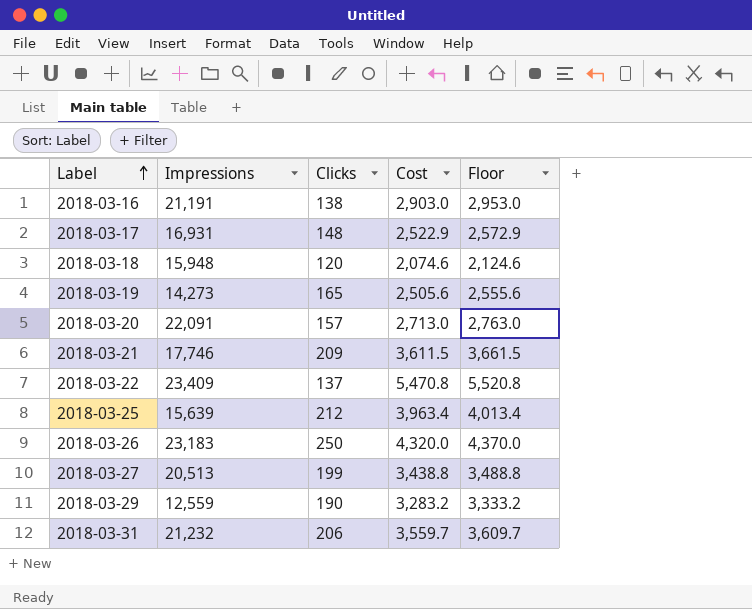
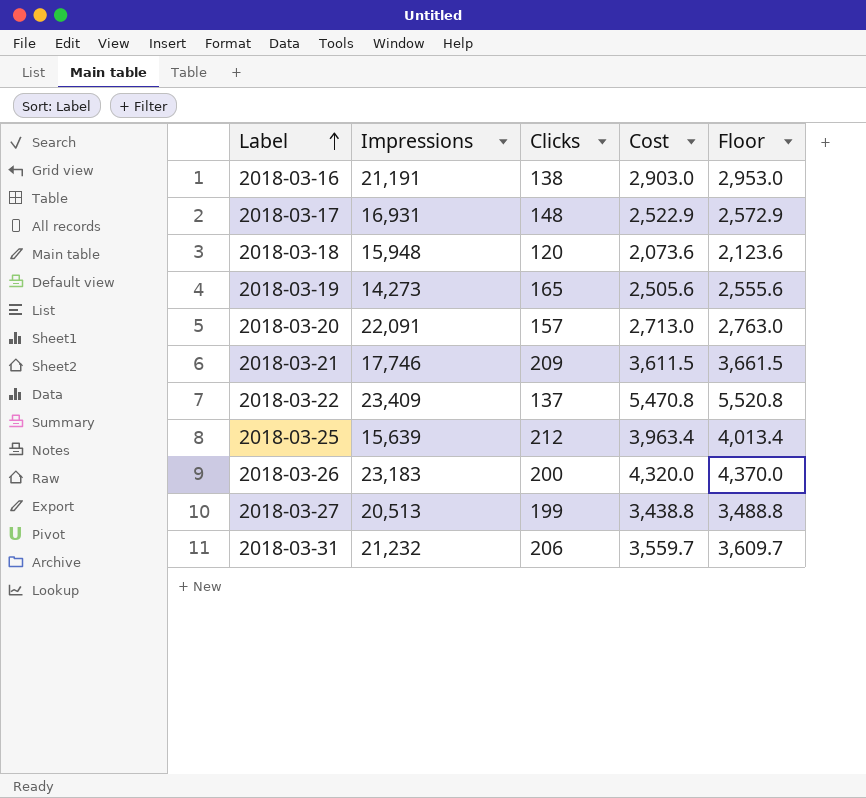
row 2018-03-29: 12,559 | 190 | 3,283.2 | 3,333.2 -> none
2018-03-18 | Cost: 2,074.6 -> 2,073.6
2018-03-18 | Floor: 2,124.6 -> 2,123.6
2018-03-26 | Clicks: 250 -> 200

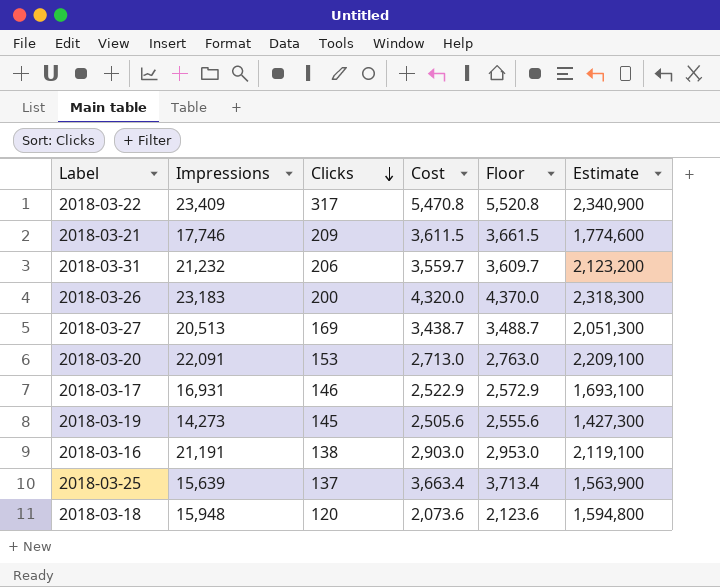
row order: Label ascending -> Clicks descending
column Estimate | formula: none -> [Impressions] * 100
2018-03-22 | Clicks: 137 -> 317
2018-03-27 | Clicks: 199 -> 169
2018-03-27 | Cost: 3,438.8 -> 3,438.7
2018-03-27 | Floor: 3,488.8 -> 3,488.7
2018-03-20 | Clicks: 157 -> 153
2018-03-17 | Clicks: 148 -> 146
2018-03-19 | Clicks: 165 -> 145
2018-03-25 | Clicks: 212 -> 137
2018-03-25 | Cost: 3,963.4 -> 3,663.4
2018-03-25 | Floor: 4,013.4 -> 3,713.4

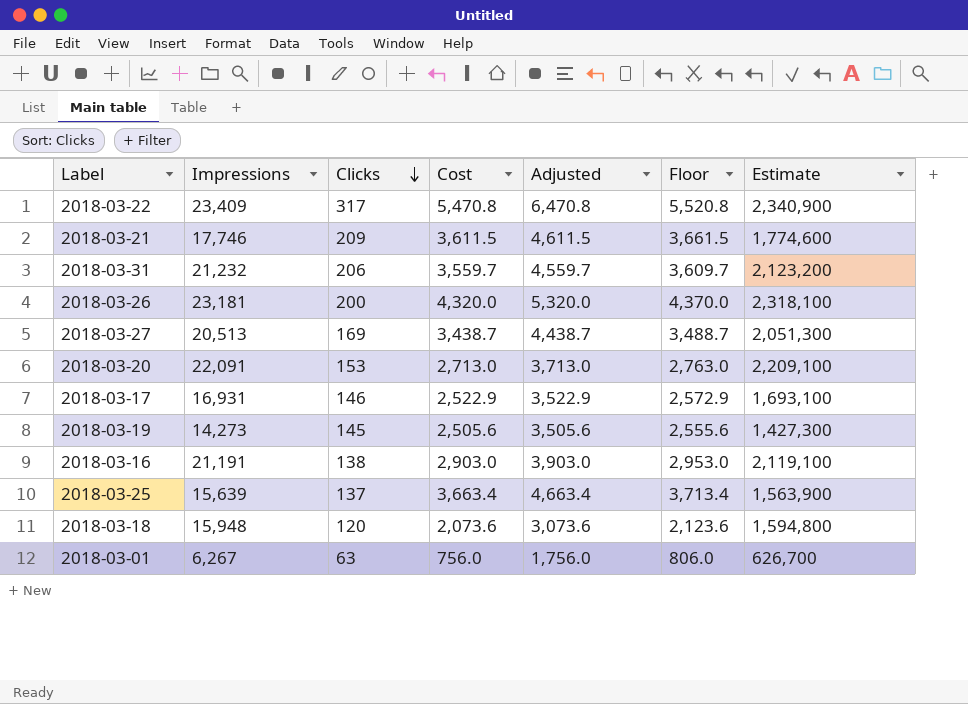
column Adjusted | formula: none -> [Cost] + 1000
2018-03-26 | Impressions: 23,183 -> 23,181
2018-03-26 | Estimate: 2,318,300 -> 2,318,100
row 2018-03-01: none -> 6,267 | 63 | 756.0 | 1,756.0 | 806.0 | 626,700

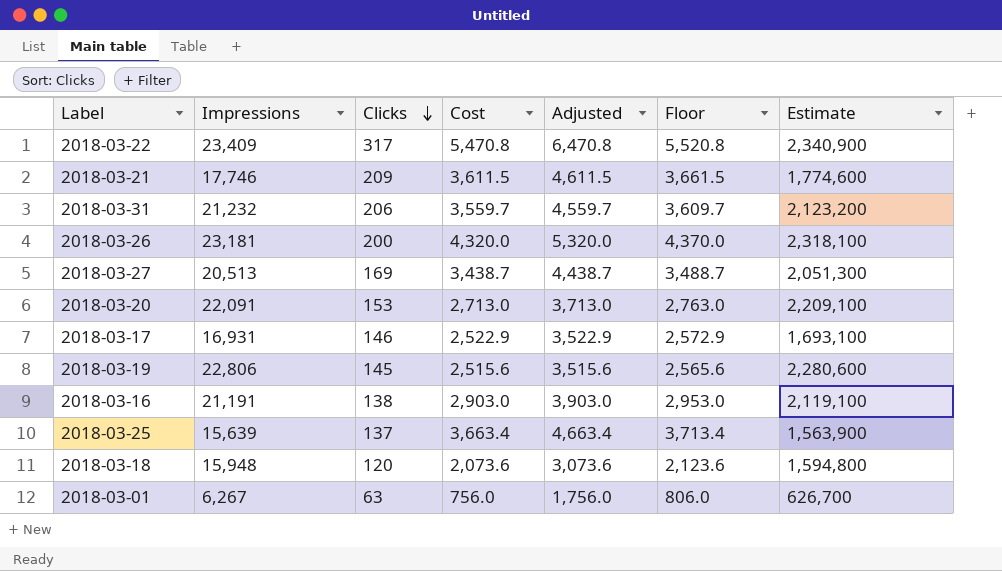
2018-03-19 | Impressions: 14,273 -> 22,806
2018-03-19 | Cost: 2,505.6 -> 2,515.6
2018-03-19 | Adjusted: 3,505.6 -> 3,515.6
2018-03-19 | Floor: 2,555.6 -> 2,565.6
2018-03-19 | Estimate: 1,427,300 -> 2,280,600

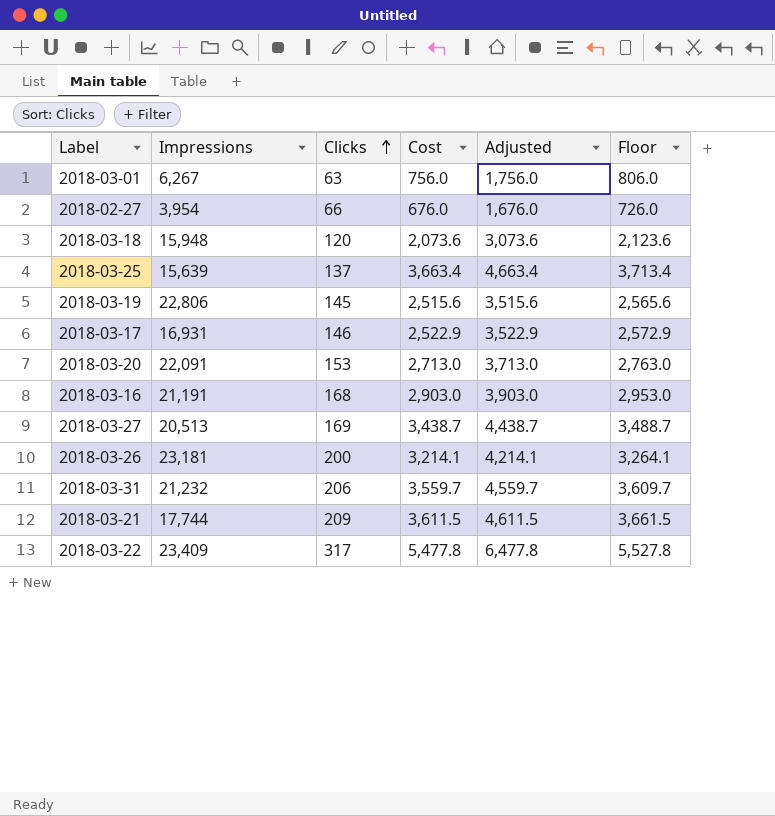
row order: Clicks descending -> Clicks ascending
column Estimate | formula: [Impressions] * 100 -> none
row 2018-02-27: none -> 3,954 | 66 | 676.0 | 1,676.0 | 726.0
2018-03-16 | Clicks: 138 -> 168
2018-03-26 | Cost: 4,320.0 -> 3,214.1
2018-03-26 | Adjusted: 5,320.0 -> 4,214.1
2018-03-26 | Floor: 4,370.0 -> 3,264.1
2018-03-21 | Impressions: 17,746 -> 17,744
2018-03-22 | Cost: 5,470.8 -> 5,477.8
2018-03-22 | Adjusted: 6,470.8 -> 6,477.8
2018-03-22 | Floor: 5,520.8 -> 5,527.8

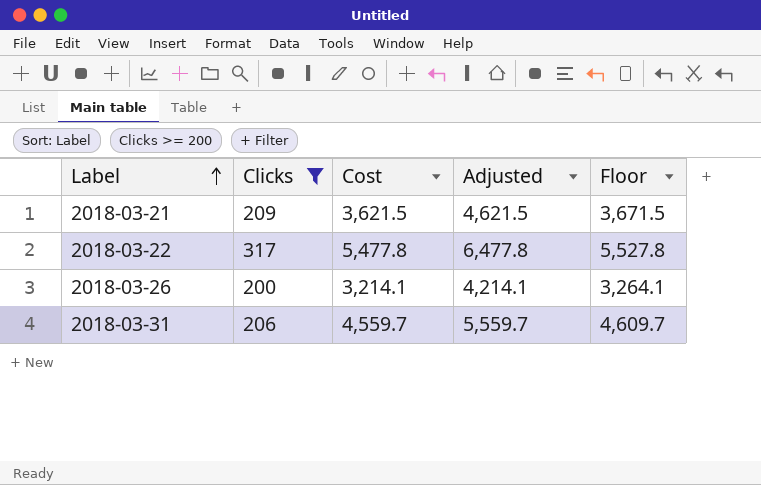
filter: none -> Clicks >= 200
row order: Clicks ascending -> Label ascending
column Impressions | position: 2 -> none
2018-03-21 | Cost: 3,611.5 -> 3,621.5
2018-03-21 | Adjusted: 4,611.5 -> 4,621.5
2018-03-21 | Floor: 3,661.5 -> 3,671.5
2018-03-31 | Cost: 3,559.7 -> 4,559.7
2018-03-31 | Adjusted: 4,559.7 -> 5,559.7
2018-03-31 | Floor: 3,609.7 -> 4,609.7

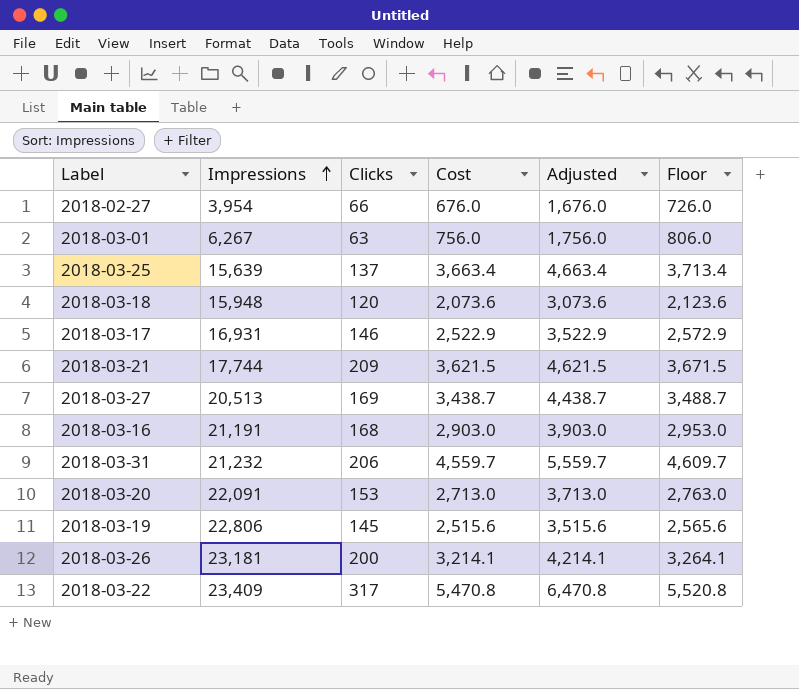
filter: Clicks >= 200 -> none
row order: Label ascending -> Impressions ascending
column Impressions | position: none -> 2
2018-03-22 | Cost: 5,477.8 -> 5,470.8
2018-03-22 | Adjusted: 6,477.8 -> 6,470.8
2018-03-22 | Floor: 5,527.8 -> 5,520.8

